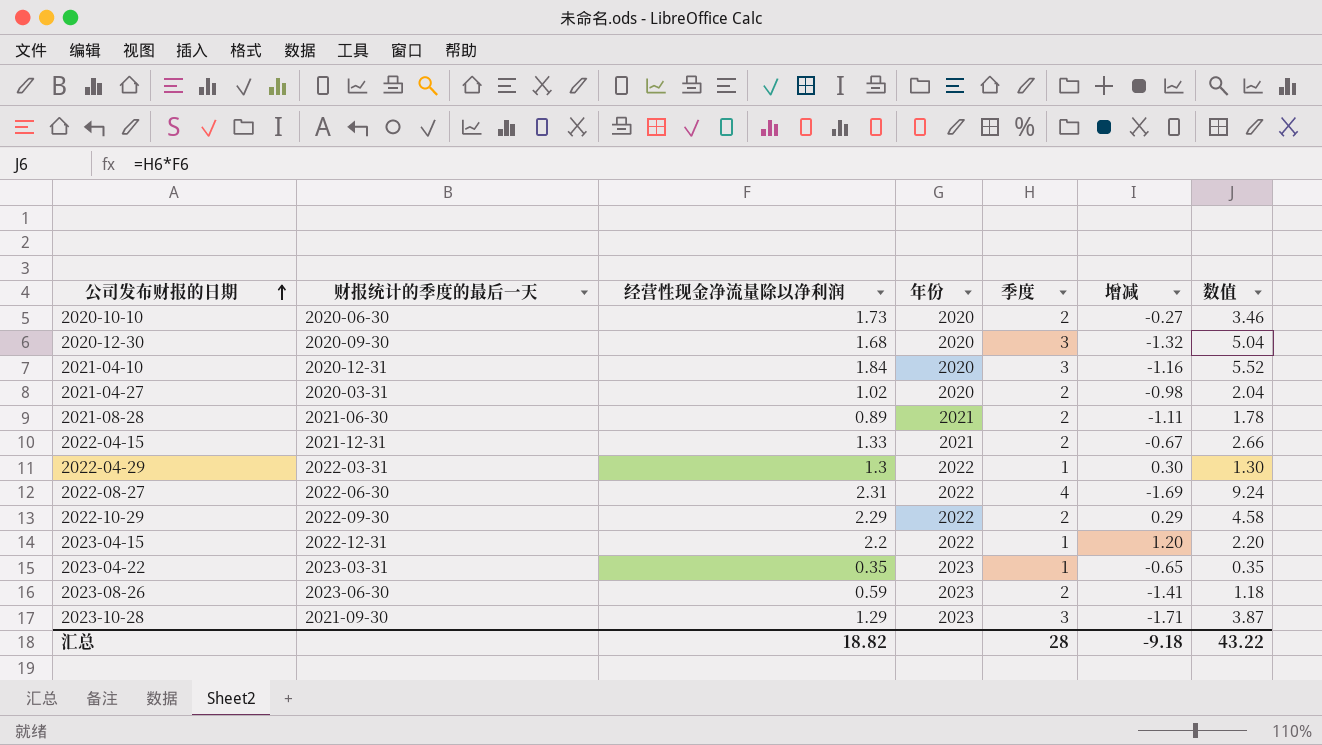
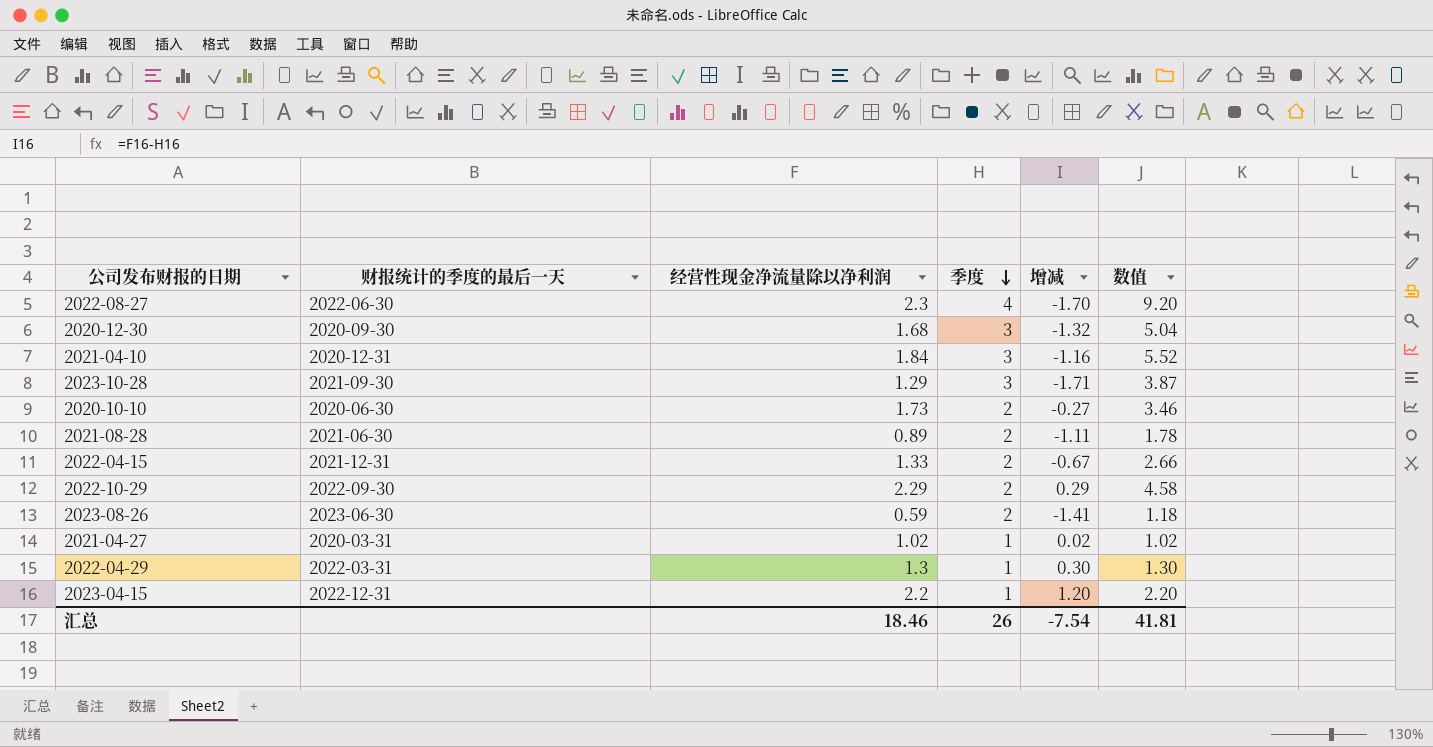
row order: 公司发布财报的日期 ascending -> 季度 descending
column 年份 | position: 4 -> none
row 2023-04-22: 2023-03-31 | 0.35 | 2023 | 1 | -0.65 | 0.35 -> none
2022-08-27 | 经营性现金净流量除以净利润: 2.31 -> 2.3
2022-08-27 | 增减: -1.69 -> -1.70
2022-08-27 | 数值: 9.24 -> 9.20
2021-04-27 | 季度: 2 -> 1
2021-04-27 | 增减: -0.98 -> 0.02
2021-04-27 | 数值: 2.04 -> 1.02
汇总 | 经营性现金净流量除以净利润: 18.82 -> 18.46
汇总 | 季度: 28 -> 26
汇总 | 增减: -9.18 -> -7.54
汇总 | 数值: 43.22 -> 41.81

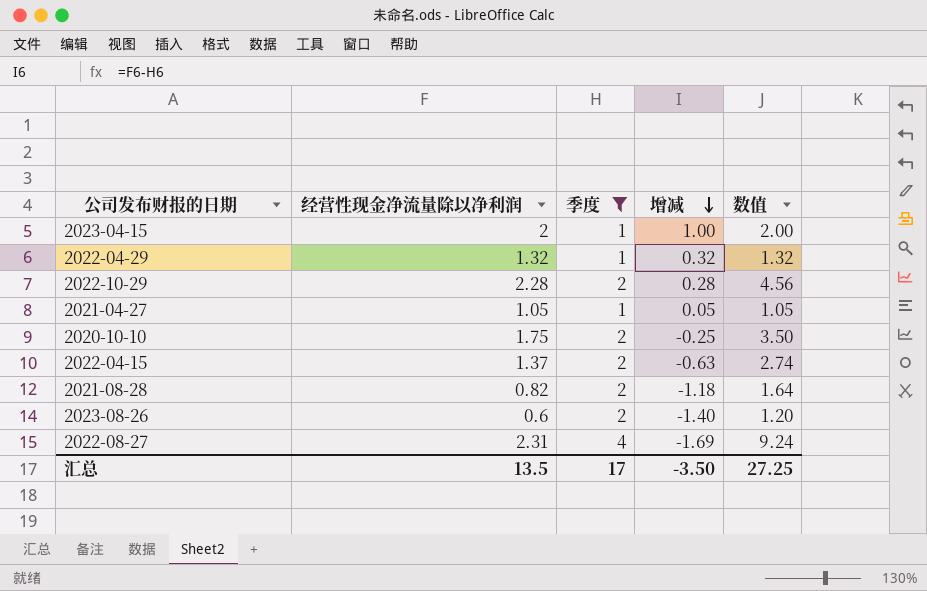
filter: none -> 季度 != 3
row order: 季度 descending -> 增减 descending
column 财报统计的季度的最后一天 | position: 2 -> none
2023-04-15 | 经营性现金净流量除以净利润: 2.2 -> 2
2023-04-15 | 增减: 1.20 -> 1.00
2023-04-15 | 数值: 2.20 -> 2.00
2022-04-29 | 经营性现金净流量除以净利润: 1.3 -> 1.32
2022-04-29 | 增减: 0.30 -> 0.32
2022-04-29 | 数值: 1.30 -> 1.32
2022-10-29 | 经营性现金净流量除以净利润: 2.29 -> 2.28
2022-10-29 | 增减: 0.29 -> 0.28
2022-10-29 | 数值: 4.58 -> 4.56
2021-04-27 | 经营性现金净流量除以净利润: 1.02 -> 1.05
2021-04-27 | 增减: 0.02 -> 0.05
2021-04-27 | 数值: 1.02 -> 1.05
2020-10-10 | 经营性现金净流量除以净利润: 1.73 -> 1.75
2020-10-10 | 增减: -0.27 -> -0.25
2020-10-10 | 数值: 3.46 -> 3.50
2022-04-15 | 经营性现金净流量除以净利润: 1.33 -> 1.37
2022-04-15 | 增减: -0.67 -> -0.63
2022-04-15 | 数值: 2.66 -> 2.74
2021-08-28 | 经营性现金净流量除以净利润: 0.89 -> 0.82
2021-08-28 | 增减: -1.11 -> -1.18
2021-08-28 | 数值: 1.78 -> 1.64
2023-08-26 | 经营性现金净流量除以净利润: 0.59 -> 0.6
2023-08-26 | 增减: -1.41 -> -1.40
2023-08-26 | 数值: 1.18 -> 1.20
2022-08-27 | 经营性现金净流量除以净利润: 2.3 -> 2.31
2022-08-27 | 增减: -1.70 -> -1.69
2022-08-27 | 数值: 9.20 -> 9.24
汇总 | 经营性现金净流量除以净利润: 18.46 -> 13.5
汇总 | 季度: 26 -> 17
汇总 | 增减: -7.54 -> -3.50
汇总 | 数值: 41.81 -> 27.25

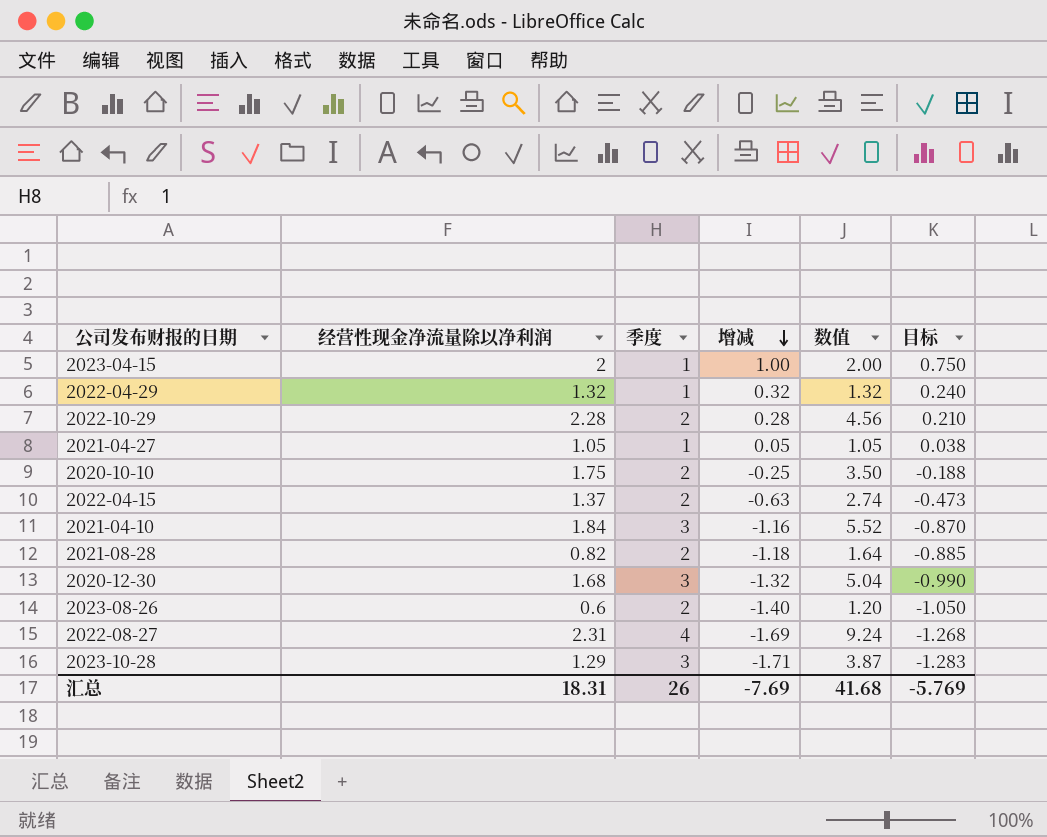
filter: 季度 != 3 -> none
column 目标 | formula: none -> [增减] * 0.75
汇总 | 经营性现金净流量除以净利润: 13.5 -> 18.31
汇总 | 季度: 17 -> 26
汇总 | 增减: -3.50 -> -7.69
汇总 | 数值: 27.25 -> 41.68

